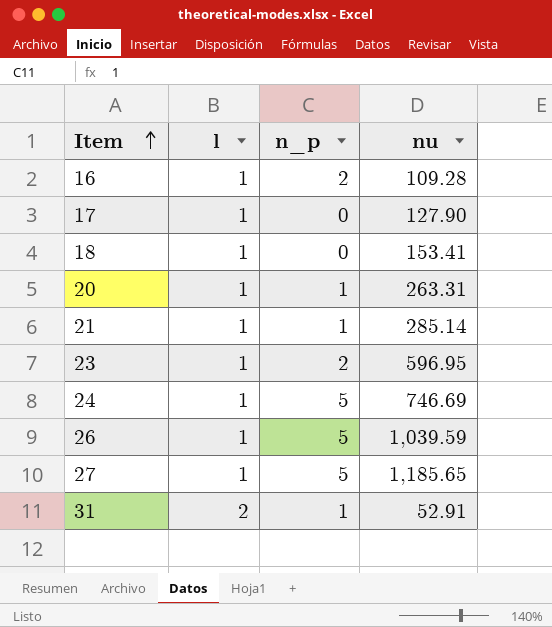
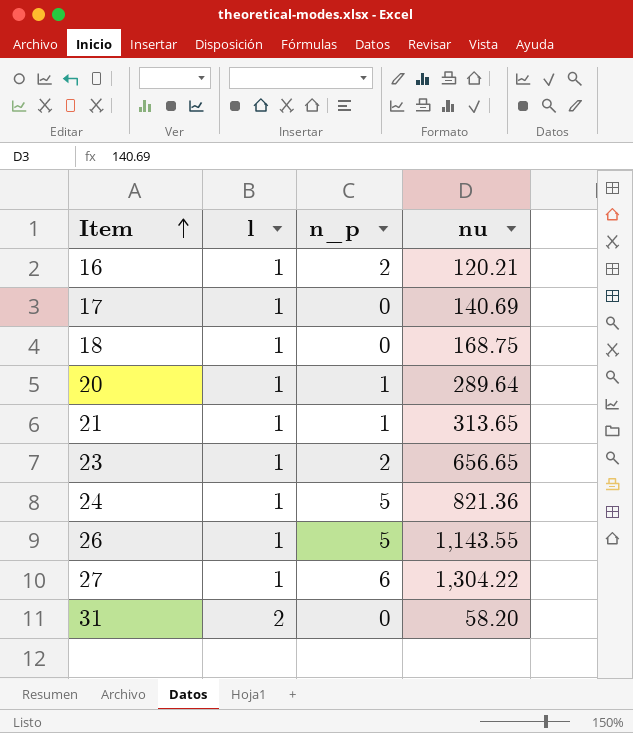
16 | nu: 109.28 -> 120.21
17 | nu: 127.90 -> 140.69
18 | nu: 153.41 -> 168.75
20 | nu: 263.31 -> 289.64
21 | nu: 285.14 -> 313.65
23 | nu: 596.95 -> 656.65
24 | nu: 746.69 -> 821.36
26 | nu: 1,039.59 -> 1,143.55
27 | n_p: 5 -> 6
27 | nu: 1,185.65 -> 1,304.22
31 | n_p: 1 -> 0
31 | nu: 52.91 -> 58.20

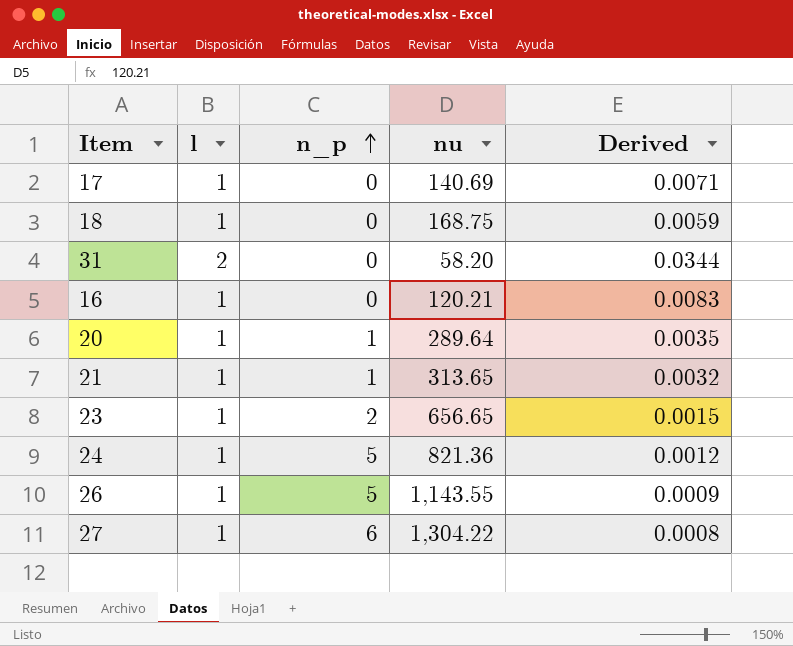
row order: Item ascending -> n_p ascending
column Derived | formula: none -> [l] / [nu]
16 | n_p: 2 -> 0

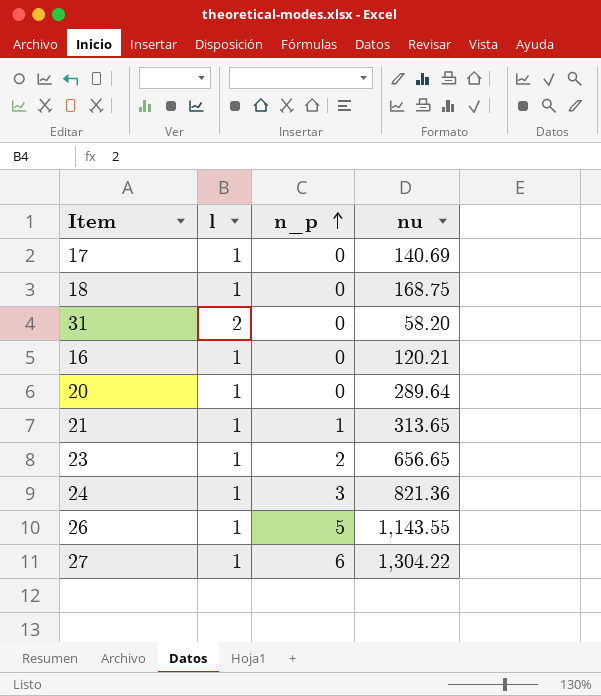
column Derived | formula: [l] / [nu] -> none
20 | n_p: 1 -> 0
24 | n_p: 5 -> 3

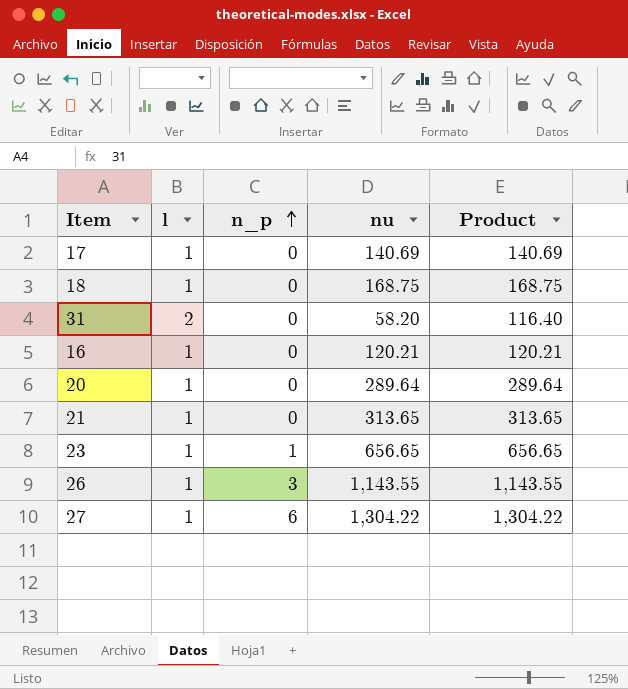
column Product | formula: none -> [l] * [nu]
row 24: 1 | 3 | 821.36 -> none
21 | n_p: 1 -> 0
23 | n_p: 2 -> 1
26 | n_p: 5 -> 3

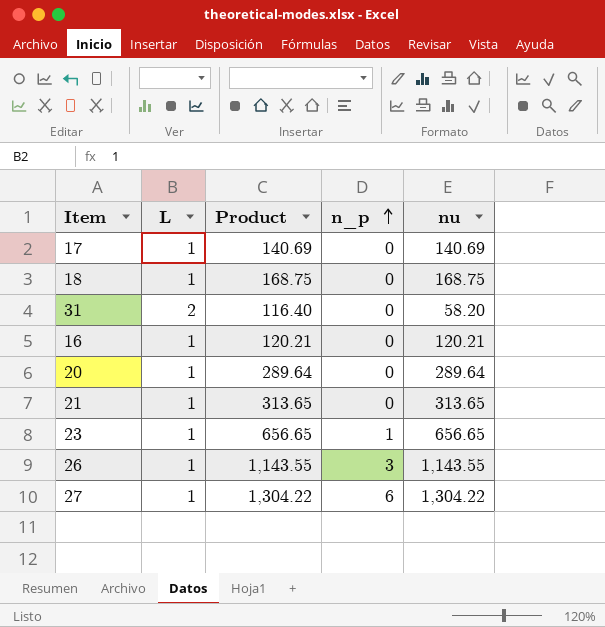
column name: l -> L
column Product | position: 5 -> 3

